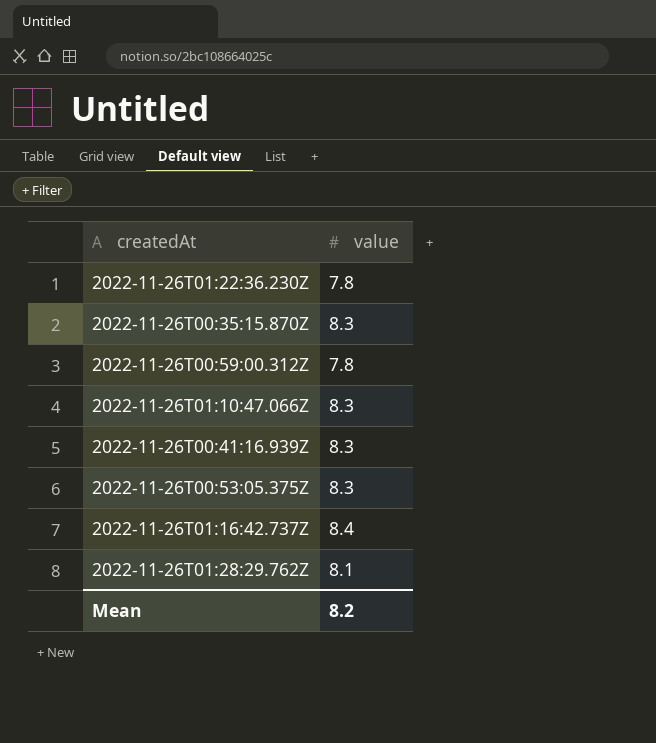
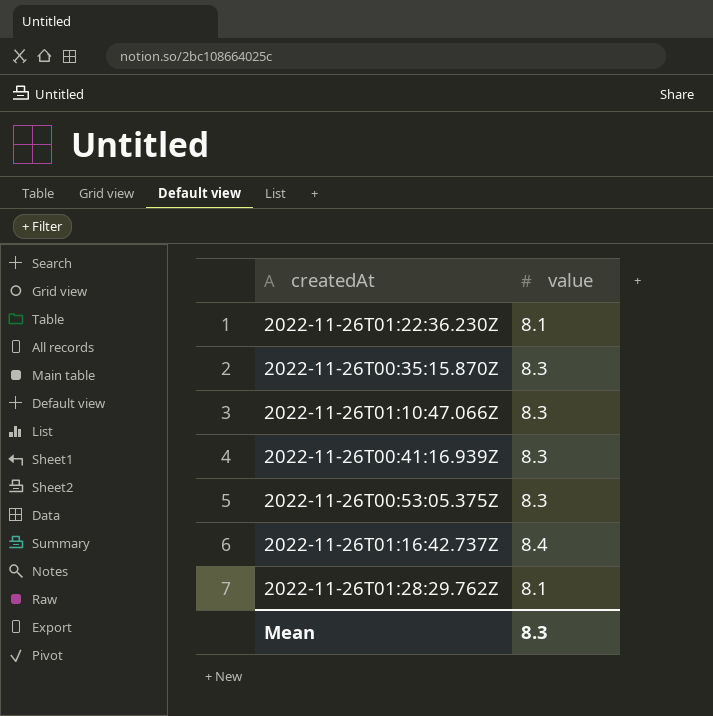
row 2022-11-26T00:59:00.312Z: 7.8 -> none
2022-11-26T01:22:36.230Z | value: 7.8 -> 8.1
Mean | value: 8.2 -> 8.3

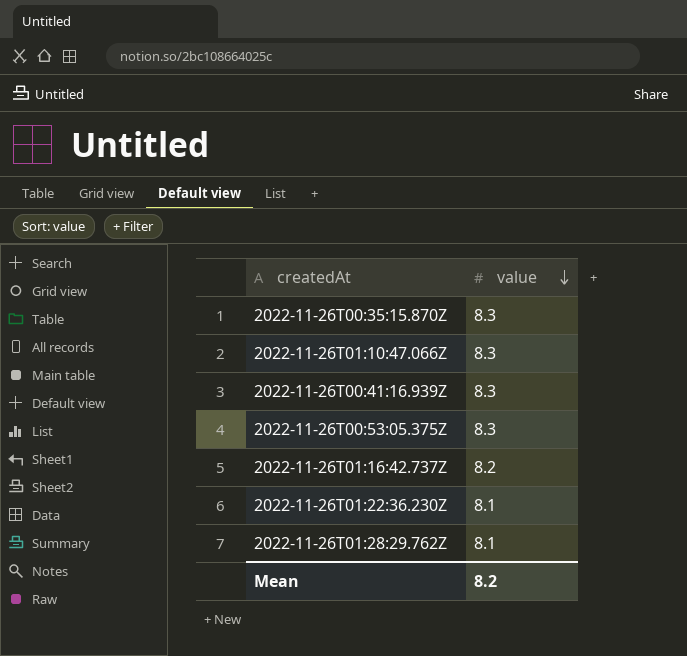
row order: none -> value descending
2022-11-26T01:16:42.737Z | value: 8.4 -> 8.2
Mean | value: 8.3 -> 8.2

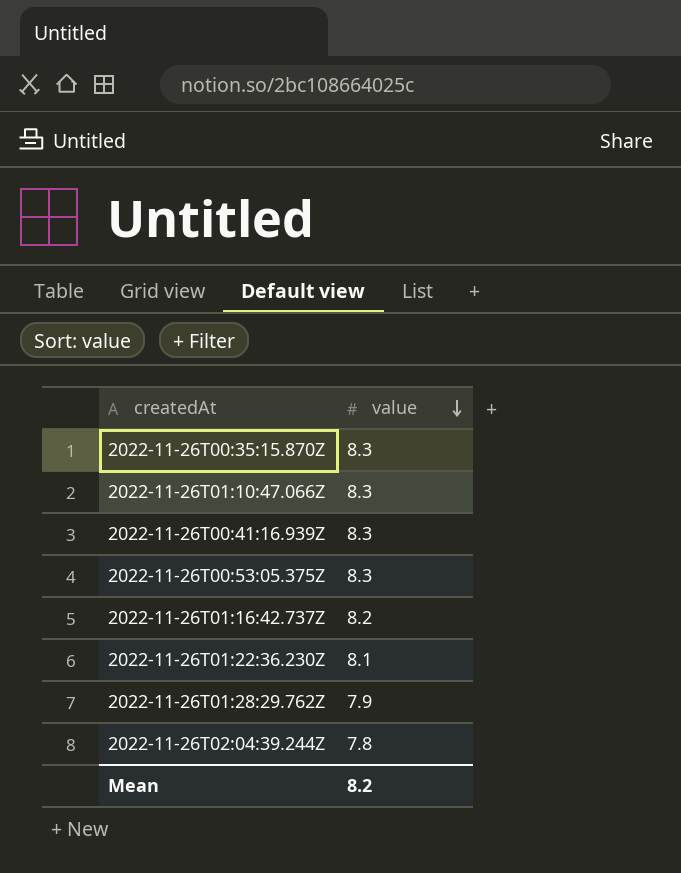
2022-11-26T01:28:29.762Z | value: 8.1 -> 7.9
row 2022-11-26T02:04:39.244Z: none -> 7.8

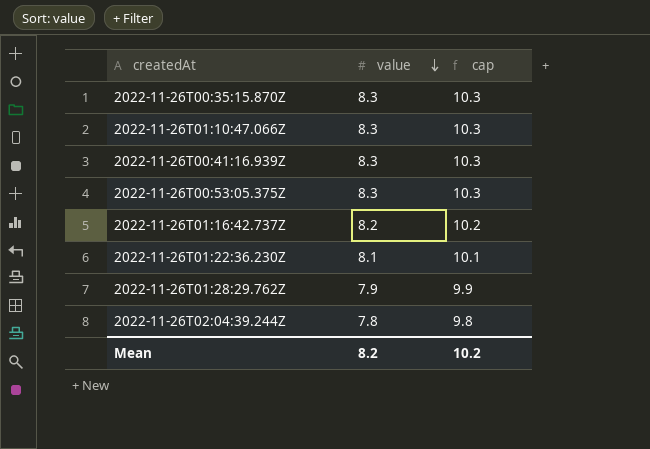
column cap | formula: none -> [value] + 2

